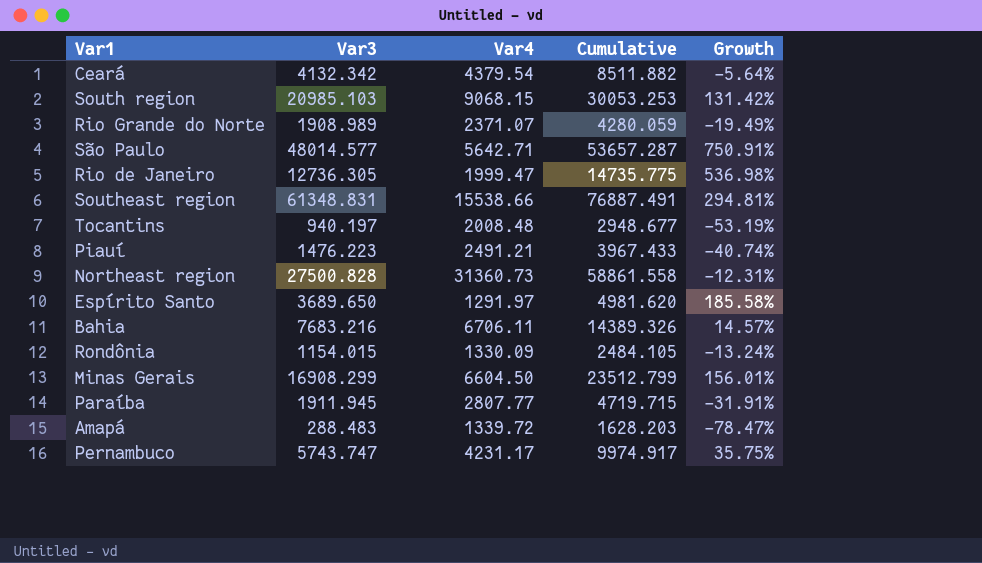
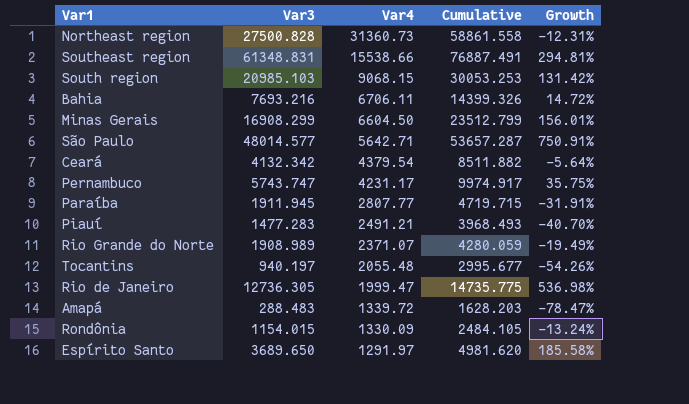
row order: none -> Var4 descending
Bahia | Var3: 7683.216 -> 7693.216
Bahia | Cumulative: 14389.326 -> 14399.326
Bahia | Growth: 14.57% -> 14.72%
Piauí | Var3: 1476.223 -> 1477.283
Piauí | Cumulative: 3967.433 -> 3968.493
Piauí | Growth: -40.74% -> -40.70%
Tocantins | Var4: 2008.48 -> 2055.48
Tocantins | Cumulative: 2948.677 -> 2995.677
Tocantins | Growth: -53.19% -> -54.26%

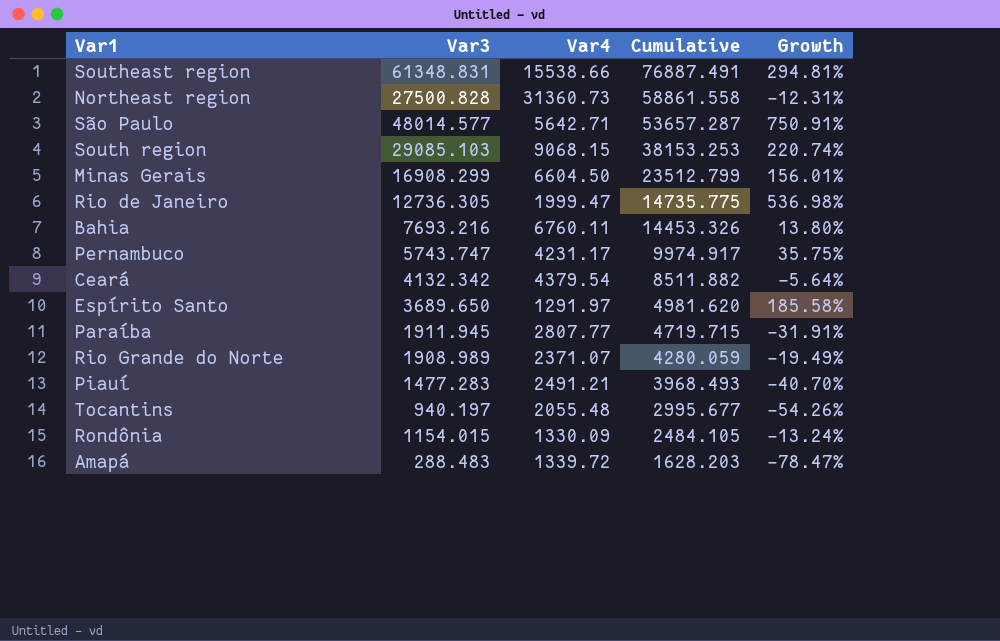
row order: Var4 descending -> Cumulative descending
South region | Var3: 20985.103 -> 29085.103
South region | Cumulative: 30053.253 -> 38153.253
South region | Growth: 131.42% -> 220.74%
Bahia | Var4: 6706.11 -> 6760.11
Bahia | Cumulative: 14399.326 -> 14453.326
Bahia | Growth: 14.72% -> 13.80%

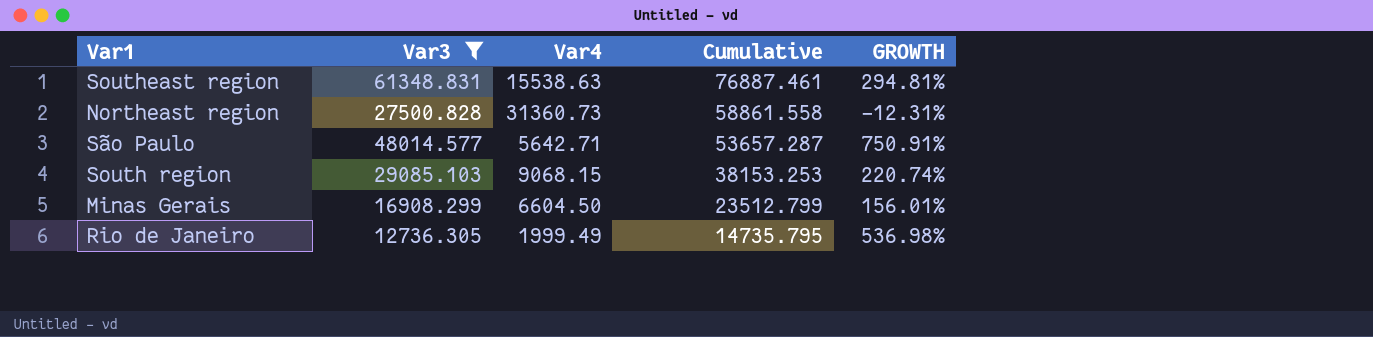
filter: none -> Var3 >= 12736.305
column name: Growth -> GROWTH
Southeast region | Var4: 15538.66 -> 15538.63
Southeast region | Cumulative: 76887.491 -> 76887.461
Rio de Janeiro | Var4: 1999.47 -> 1999.49
Rio de Janeiro | Cumulative: 14735.775 -> 14735.795

